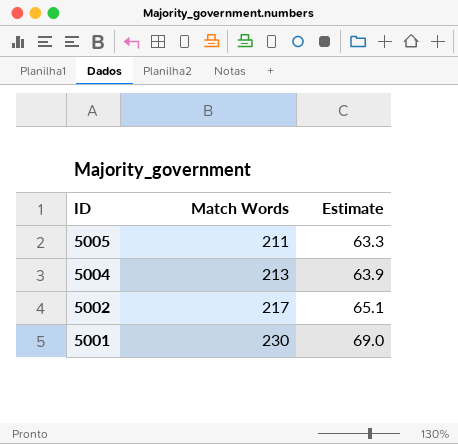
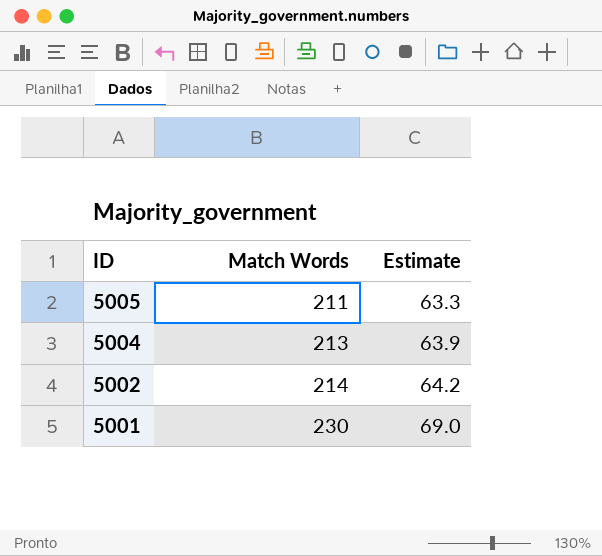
5002 | Match Words: 217 -> 214
5002 | Estimate: 65.1 -> 64.2

